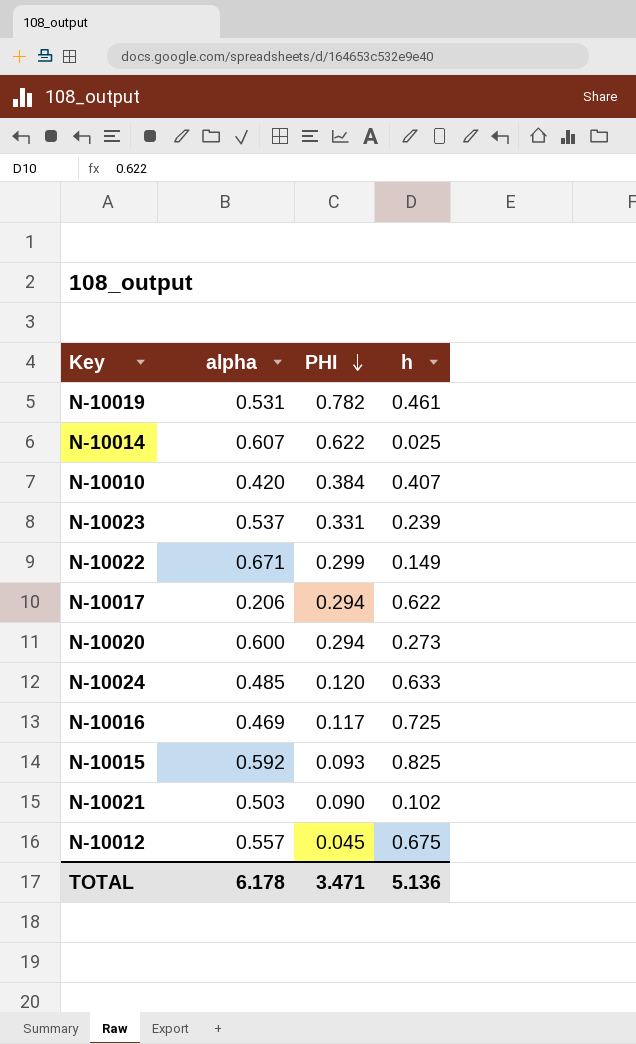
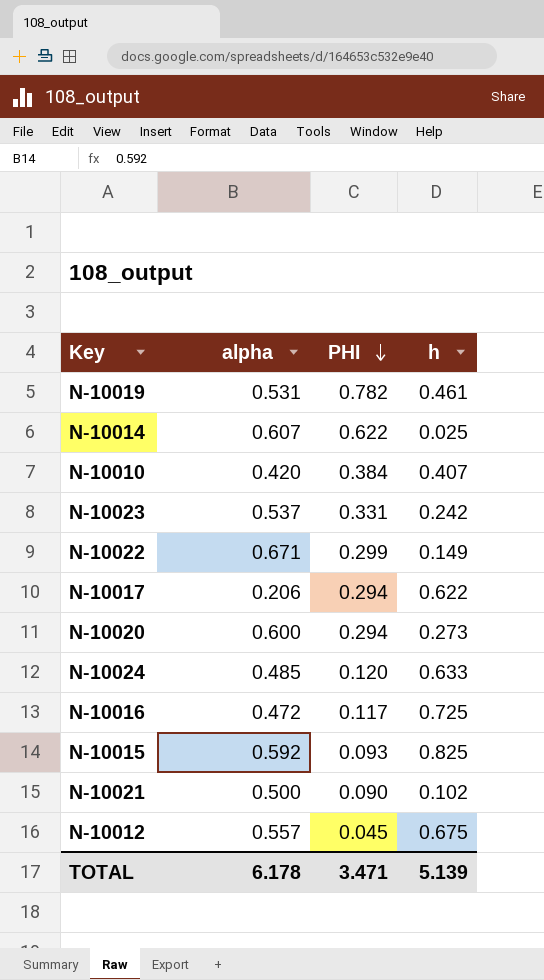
N-10023 | h: 0.239 -> 0.242
N-10016 | alpha: 0.469 -> 0.472
N-10021 | alpha: 0.503 -> 0.500
TOTAL | h: 5.136 -> 5.139

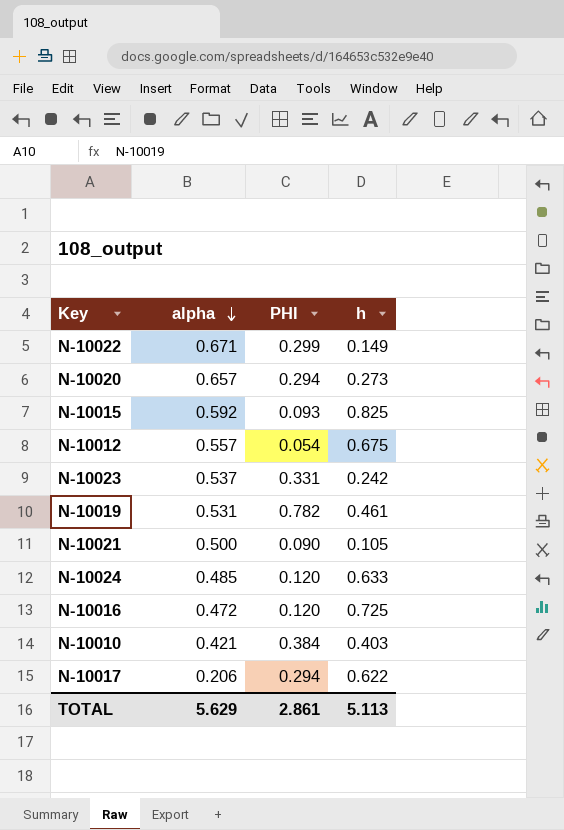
row order: PHI descending -> alpha descending
row N-10014: 0.607 | 0.622 | 0.025 -> none
N-10020 | alpha: 0.600 -> 0.657
N-10012 | PHI: 0.045 -> 0.054
N-10021 | h: 0.102 -> 0.105
N-10016 | PHI: 0.117 -> 0.120
N-10010 | alpha: 0.420 -> 0.421
N-10010 | h: 0.407 -> 0.403
TOTAL | alpha: 6.178 -> 5.629
TOTAL | PHI: 3.471 -> 2.861
TOTAL | h: 5.139 -> 5.113

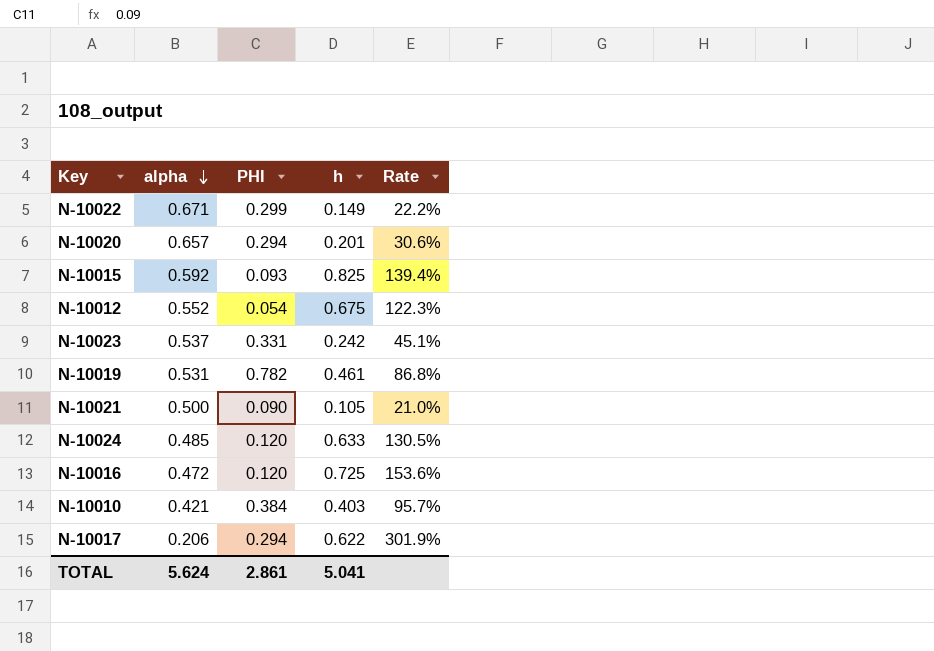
column Rate | formula: none -> [h] / [alpha]
N-10020 | h: 0.273 -> 0.201
N-10012 | alpha: 0.557 -> 0.552
TOTAL | alpha: 5.629 -> 5.624
TOTAL | h: 5.113 -> 5.041

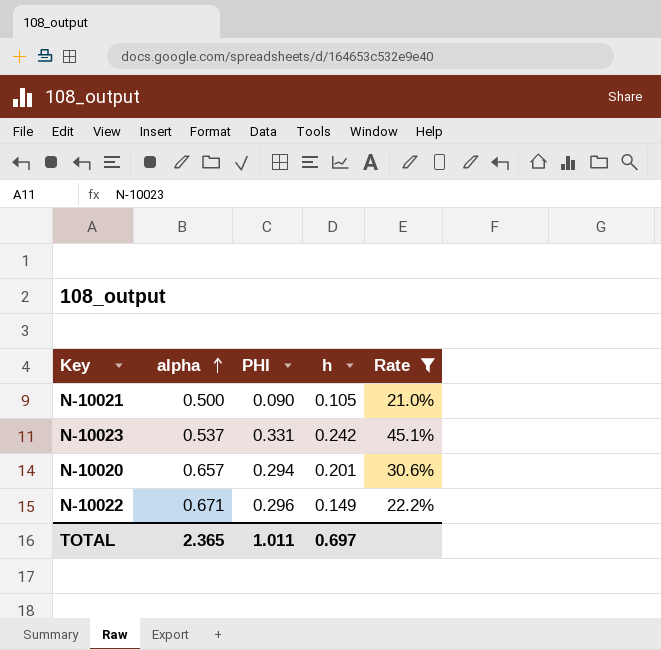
filter: none -> Rate <= 45.1%
row order: alpha descending -> alpha ascending
N-10022 | PHI: 0.299 -> 0.296
TOTAL | alpha: 5.624 -> 2.365
TOTAL | PHI: 2.861 -> 1.011
TOTAL | h: 5.041 -> 0.697

